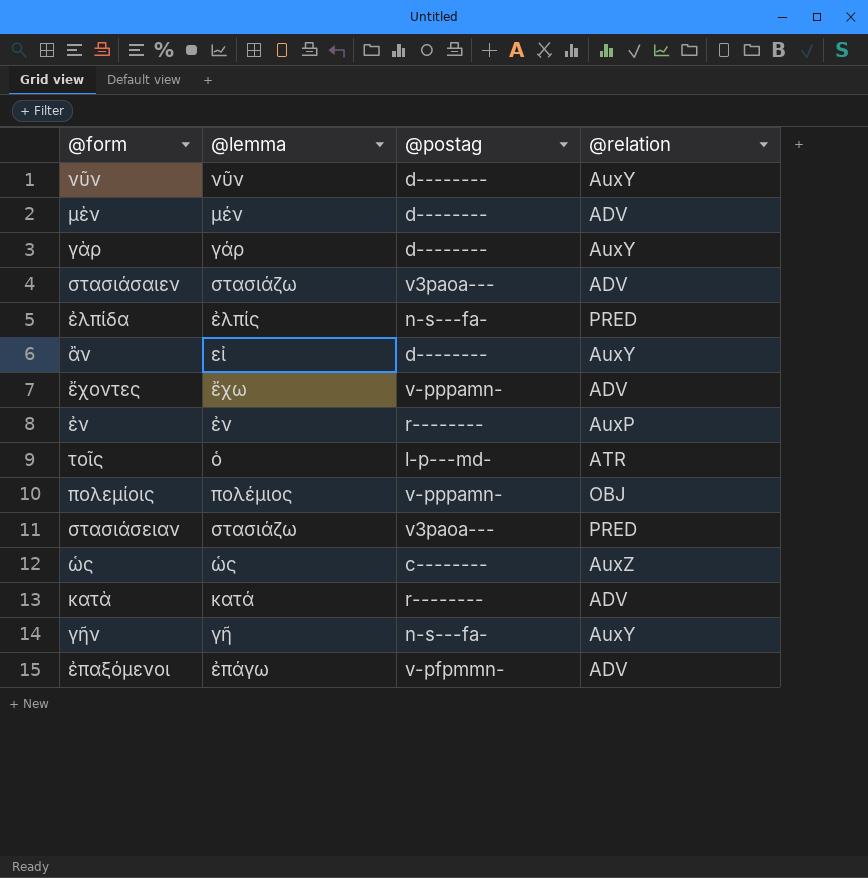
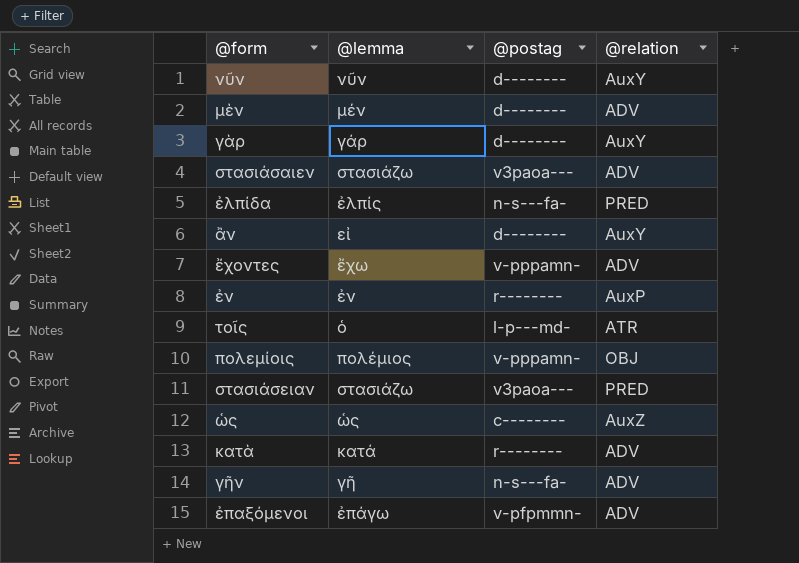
γῆν | @relation: AuxY -> ADV

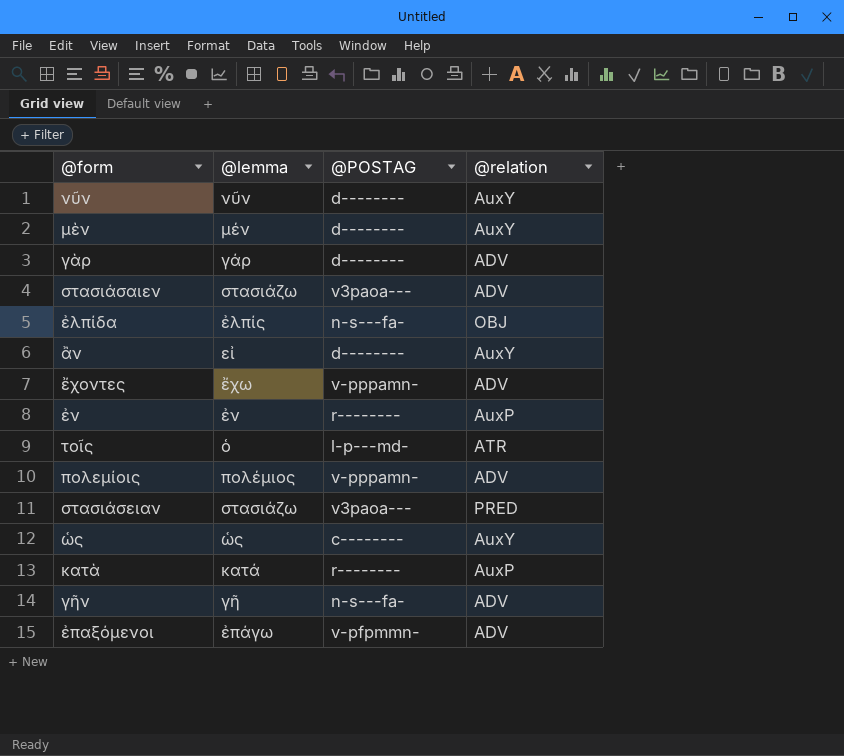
column name: @postag -> @POSTAG
μὲν | @relation: ADV -> AuxY
γὰρ | @relation: AuxY -> ADV
ἐλπίδα | @relation: PRED -> OBJ
πολεμίοις | @relation: OBJ -> ADV
ὡς | @relation: AuxZ -> AuxY
κατὰ | @relation: ADV -> AuxP

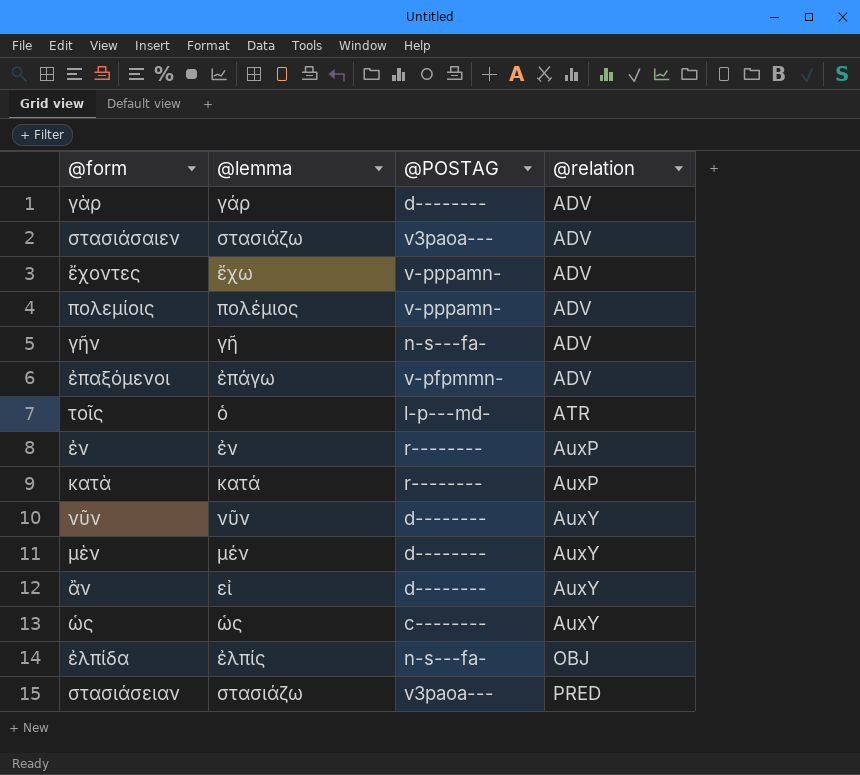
row order: none -> @relation ascending

